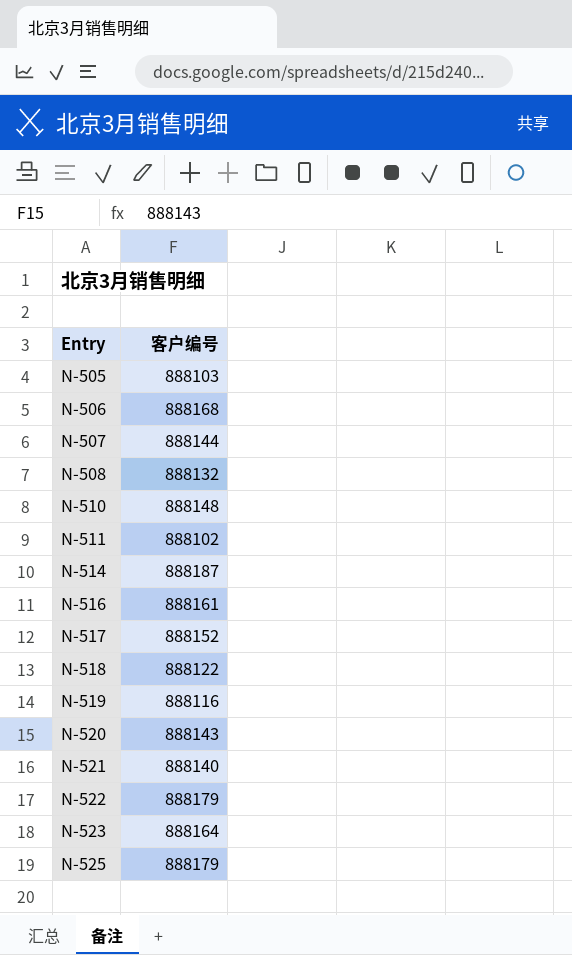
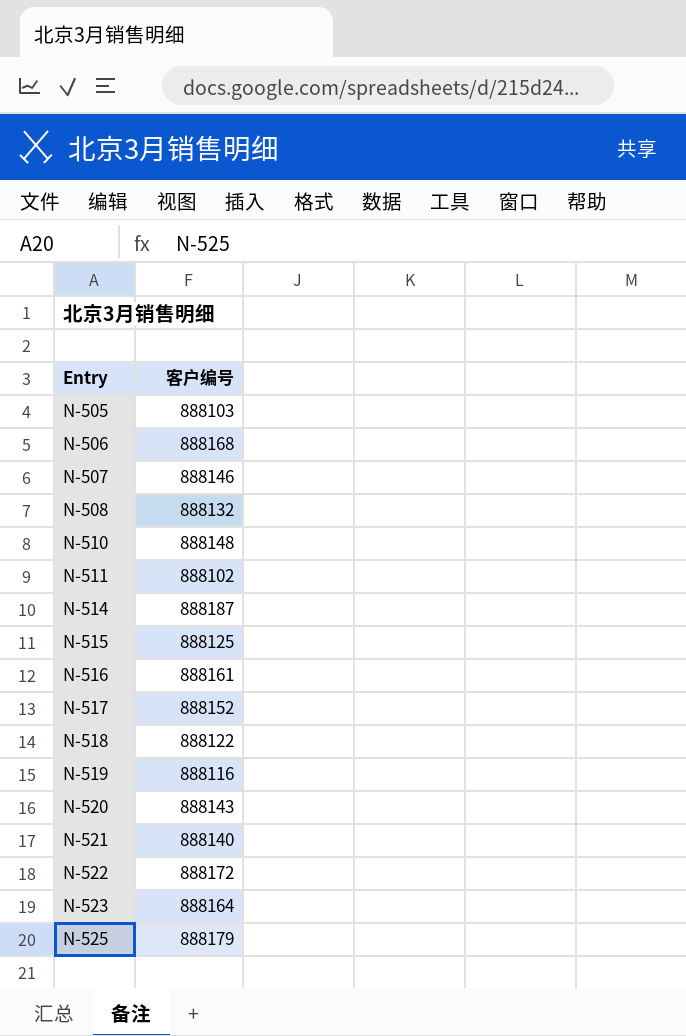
N-507 | 客户编号: 888144 -> 888146
row N-515: none -> 888125
N-522 | 客户编号: 888179 -> 888172

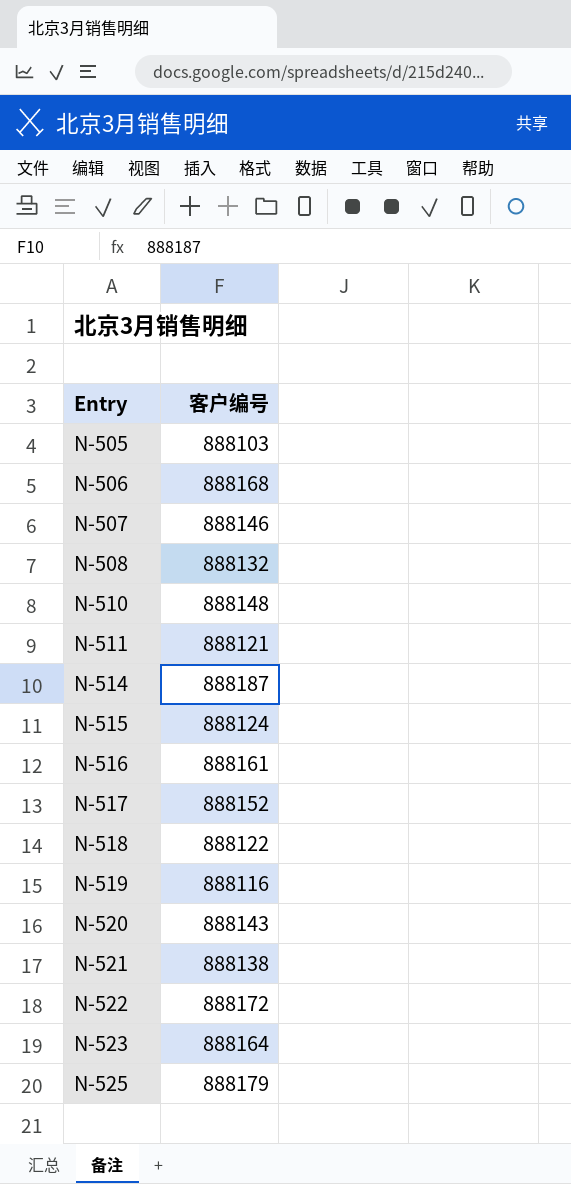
N-511 | 客户编号: 888102 -> 888121
N-515 | 客户编号: 888125 -> 888124
N-521 | 客户编号: 888140 -> 888138

